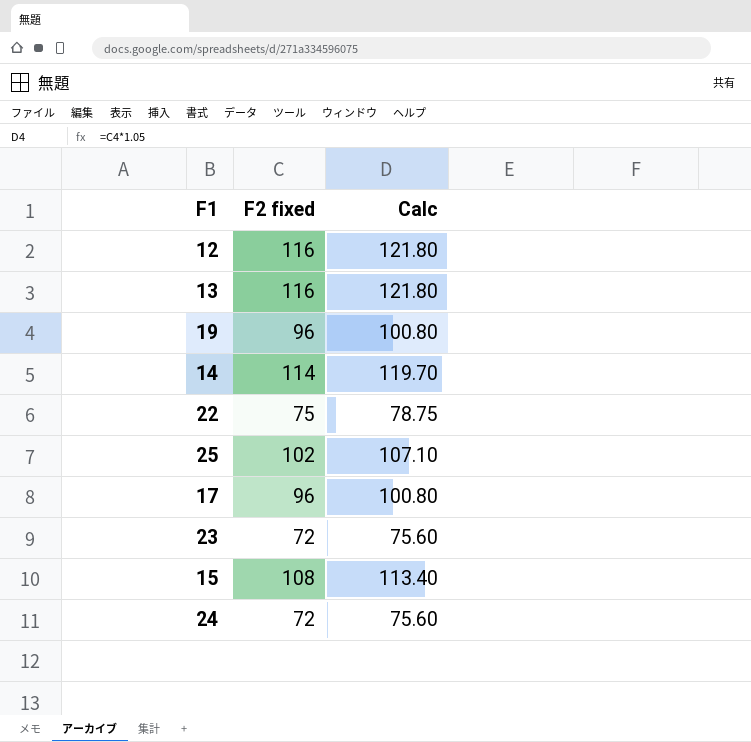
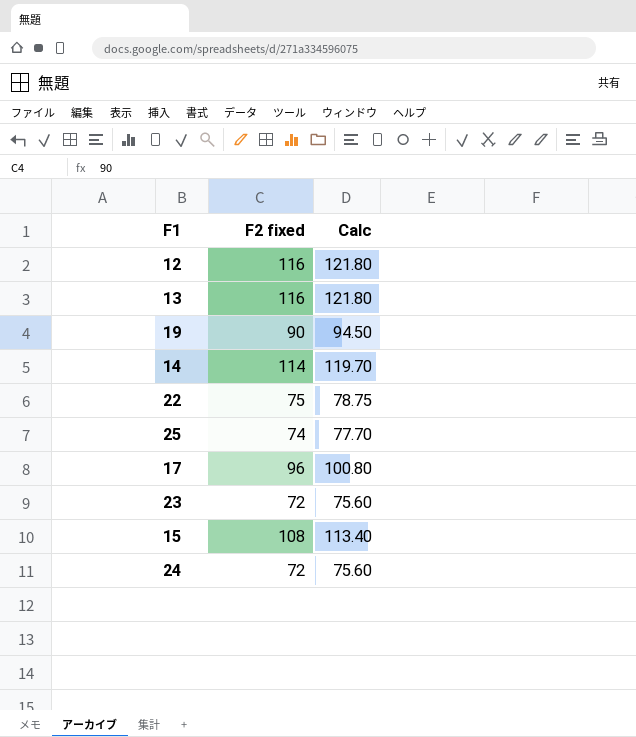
19 | F2 fixed: 96 -> 90
19 | Calc: 100.80 -> 94.50
25 | F2 fixed: 102 -> 74
25 | Calc: 107.10 -> 77.70

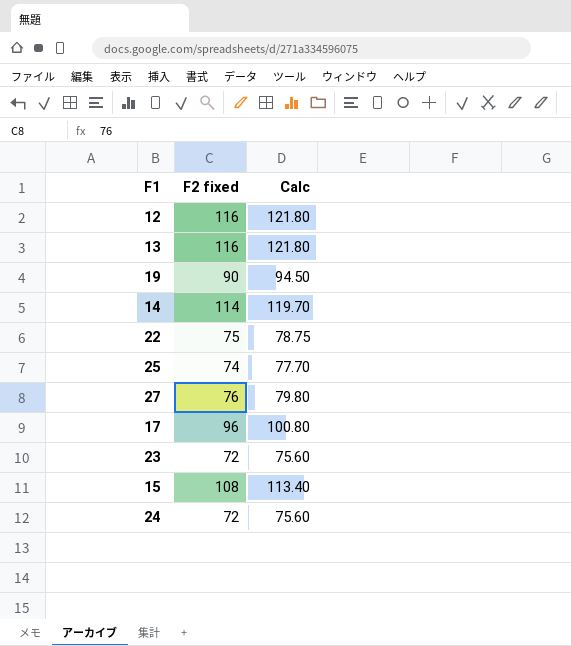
row 27: none -> 76 | 79.80

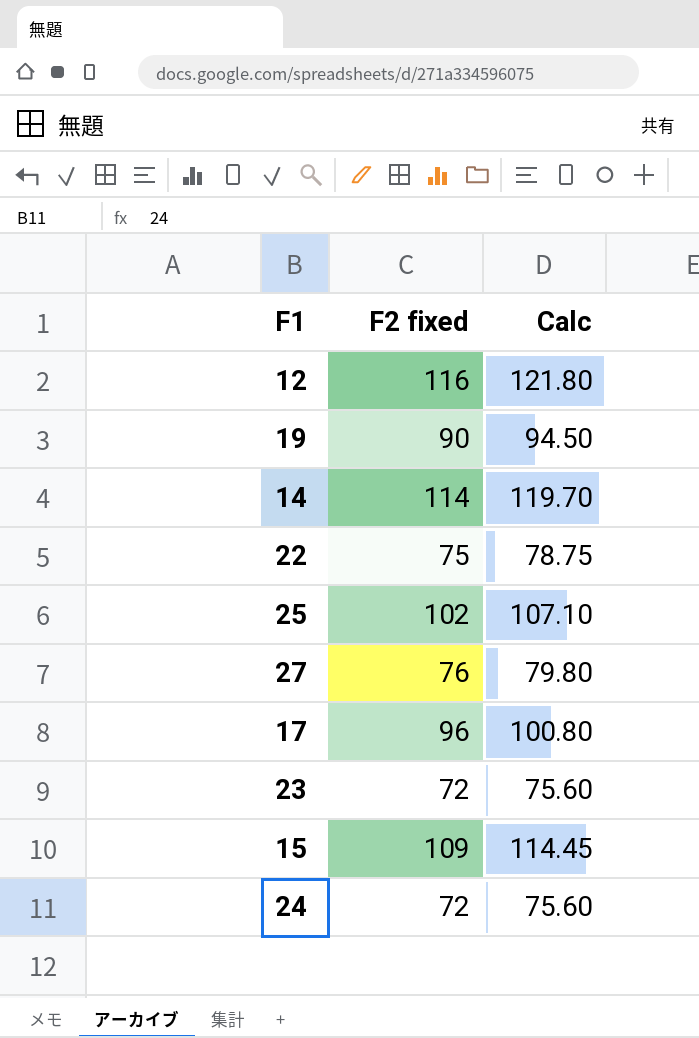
row 13: 116 | 121.80 -> none
25 | F2 fixed: 74 -> 102
25 | Calc: 77.70 -> 107.10
15 | F2 fixed: 108 -> 109
15 | Calc: 113.40 -> 114.45

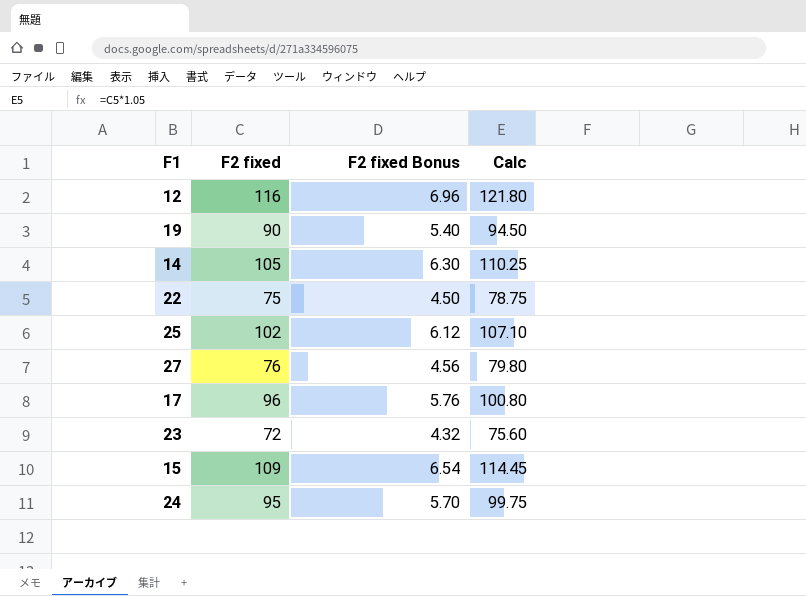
column F2 fixed Bonus | formula: none -> [F2 fixed] * 0.06
14 | F2 fixed: 114 -> 105
14 | Calc: 119.70 -> 110.25
24 | F2 fixed: 72 -> 95
24 | Calc: 75.60 -> 99.75

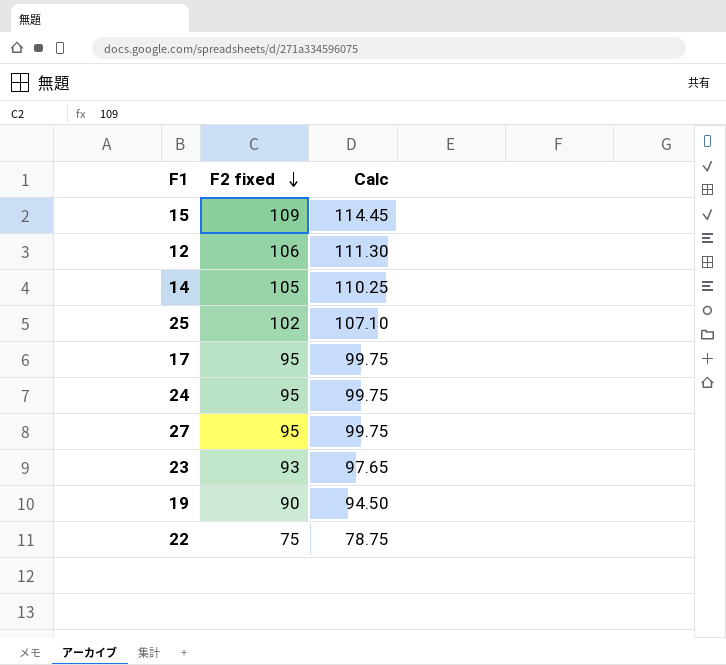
row order: none -> F2 fixed descending
column F2 fixed Bonus | formula: [F2 fixed] * 0.06 -> none
12 | F2 fixed: 116 -> 106
12 | Calc: 121.80 -> 111.30
17 | F2 fixed: 96 -> 95
17 | Calc: 100.80 -> 99.75
27 | F2 fixed: 76 -> 95
27 | Calc: 79.80 -> 99.75
23 | F2 fixed: 72 -> 93
23 | Calc: 75.60 -> 97.65

